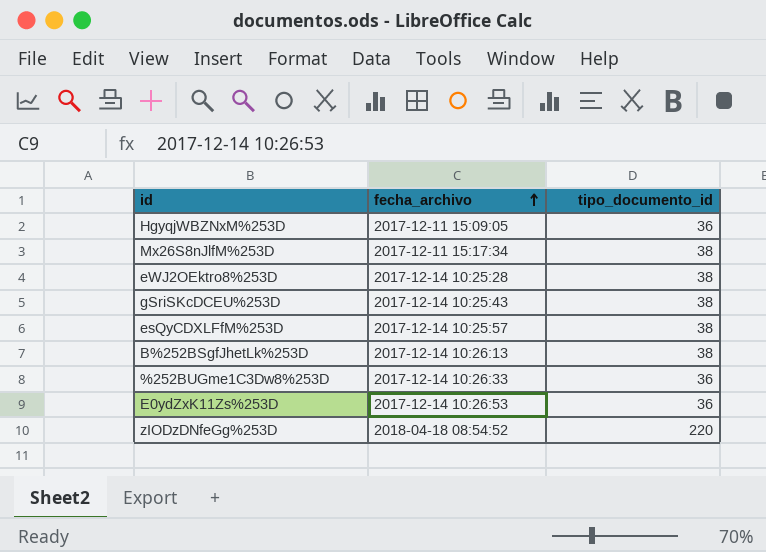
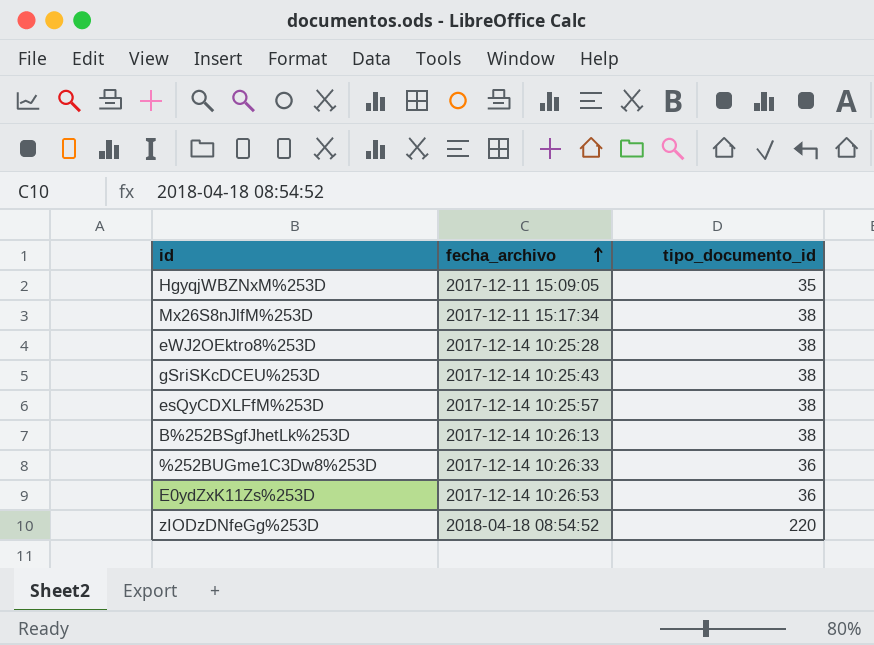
HgyqjWBZNxM%253D | tipo_documento_id: 36 -> 35

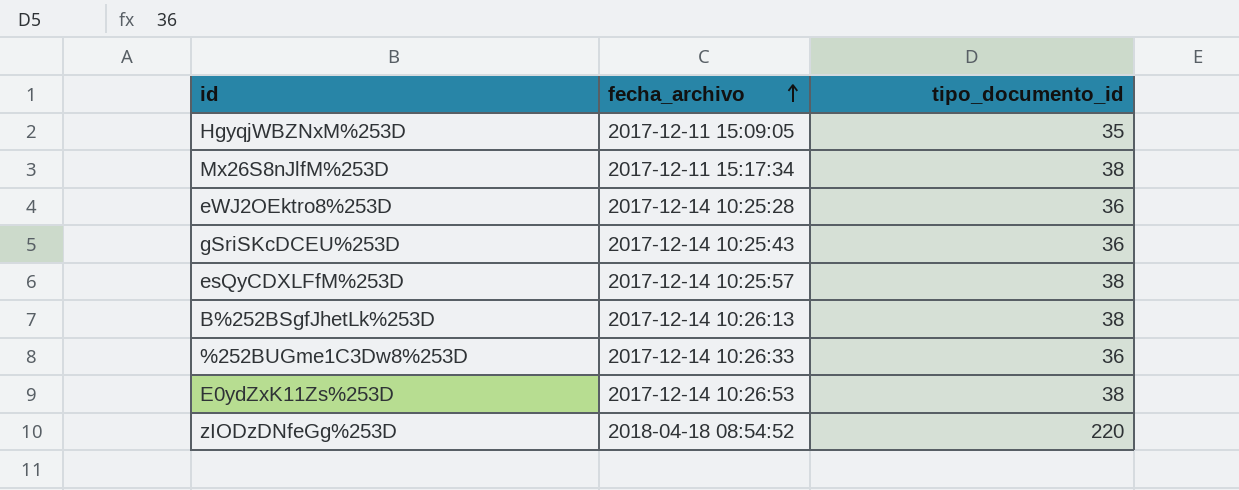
eWJ2OEktro8%253D | tipo_documento_id: 38 -> 36
gSriSKcDCEU%253D | tipo_documento_id: 38 -> 36
E0ydZxK11Zs%253D | tipo_documento_id: 36 -> 38

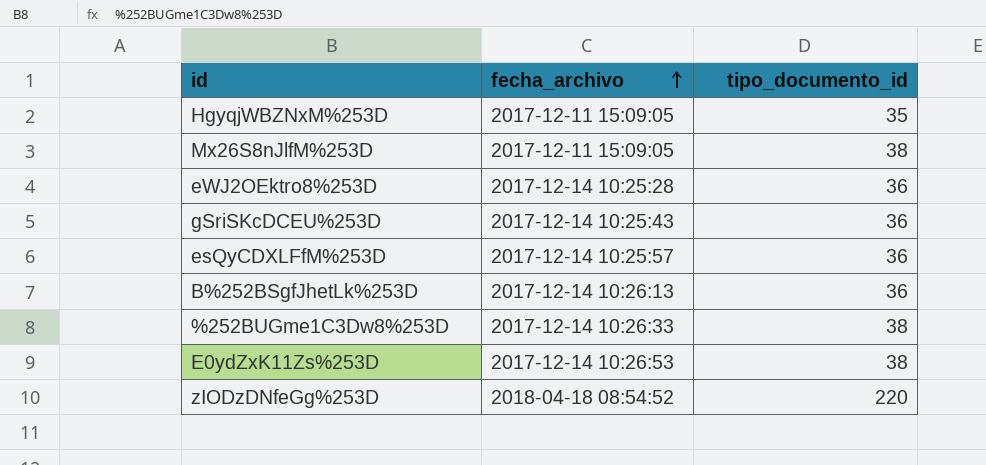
Mx26S8nJlfM%253D | fecha_archivo: 2017-12-11 15:17:34 -> 2017-12-11 15:09:05
esQyCDXLFfM%253D | tipo_documento_id: 38 -> 36
B%252BSgfJhetLk%253D | tipo_documento_id: 38 -> 36
%252BUGme1C3Dw8%253D | tipo_documento_id: 36 -> 38

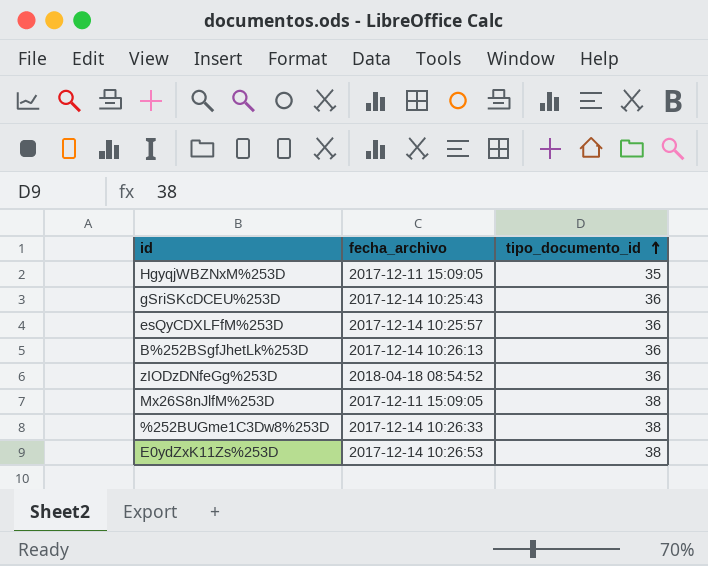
row order: fecha_archivo ascending -> tipo_documento_id ascending
row eWJ2OEktro8%253D: 2017-12-14 10:25:28 | 36 -> none
zIODzDNfeGg%253D | tipo_documento_id: 220 -> 36

